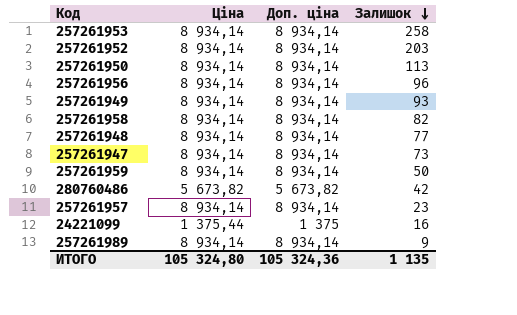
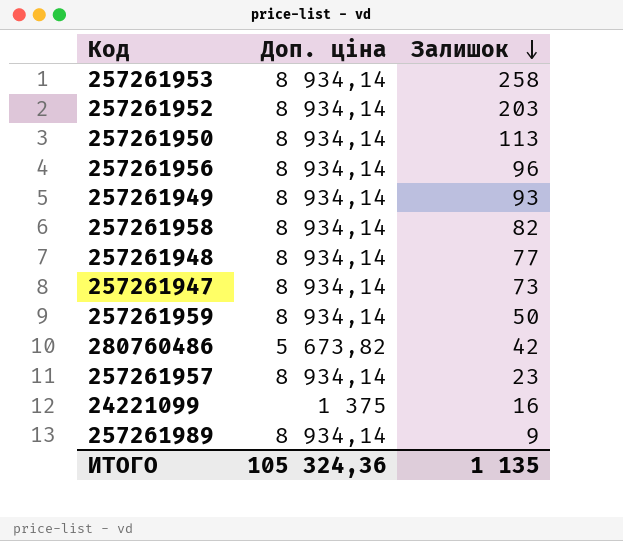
column Ціна | position: 2 -> none

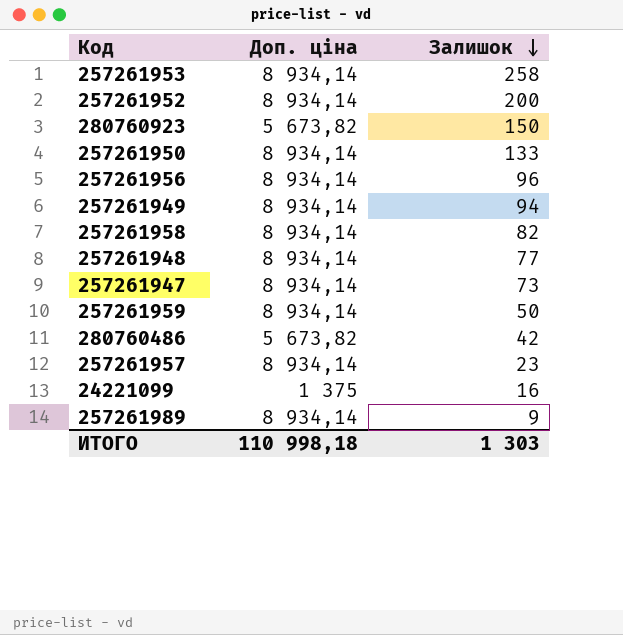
257261952 | Залишок: 203 -> 200
row 280760923: none -> 5 673,82 | 150
257261950 | Залишок: 113 -> 133
257261949 | Залишок: 93 -> 94
ИТОГО | Доп. ціна: 105 324,36 -> 110 998,18
ИТОГО | Залишок: 1 135 -> 1 303

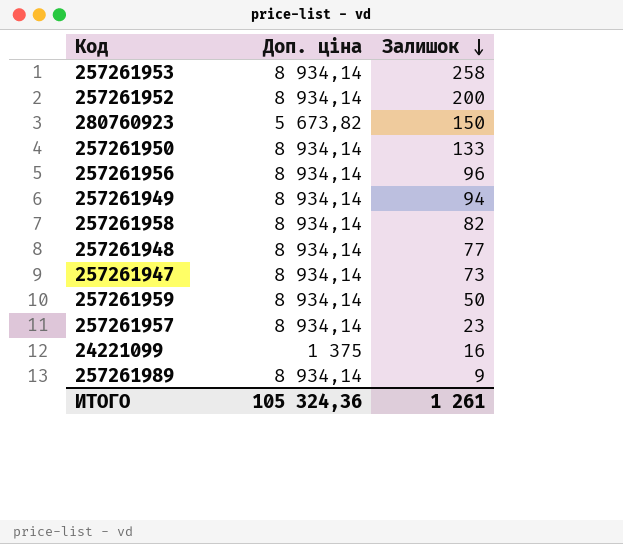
row 280760486: 5 673,82 | 42 -> none
ИТОГО | Доп. ціна: 110 998,18 -> 105 324,36
ИТОГО | Залишок: 1 303 -> 1 261

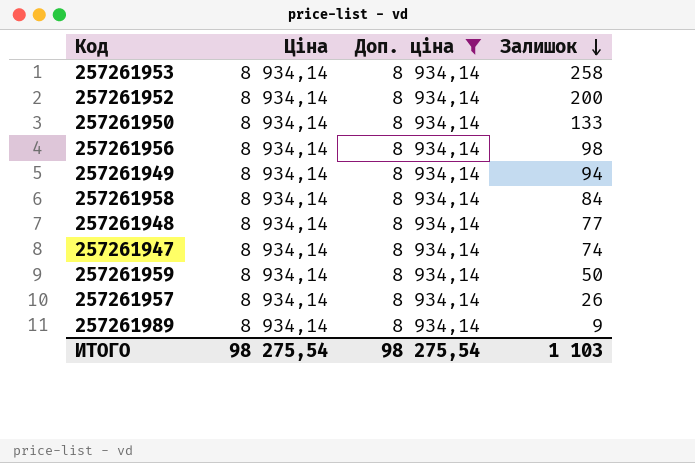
filter: none -> Доп. ціна = 8 934,14
column Ціна | position: none -> 2
257261956 | Залишок: 96 -> 98
257261958 | Залишок: 82 -> 84
257261947 | Залишок: 73 -> 74
257261957 | Залишок: 23 -> 26
ИТОГО | Доп. ціна: 105 324,36 -> 98 275,54
ИТОГО | Залишок: 1 261 -> 1 103

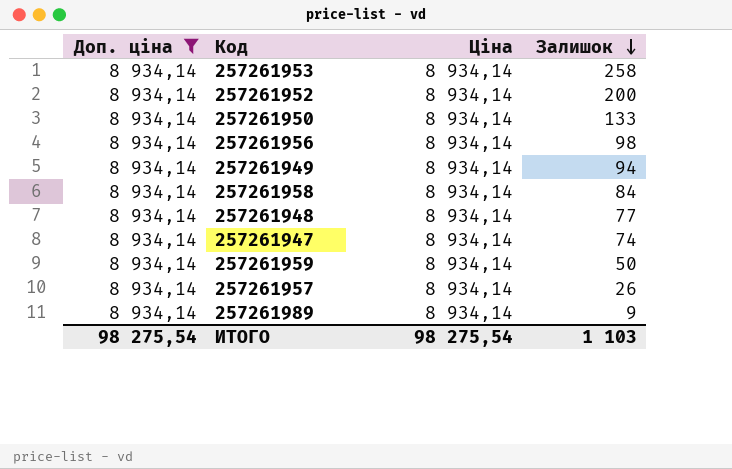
column Доп. ціна | position: 3 -> 1

